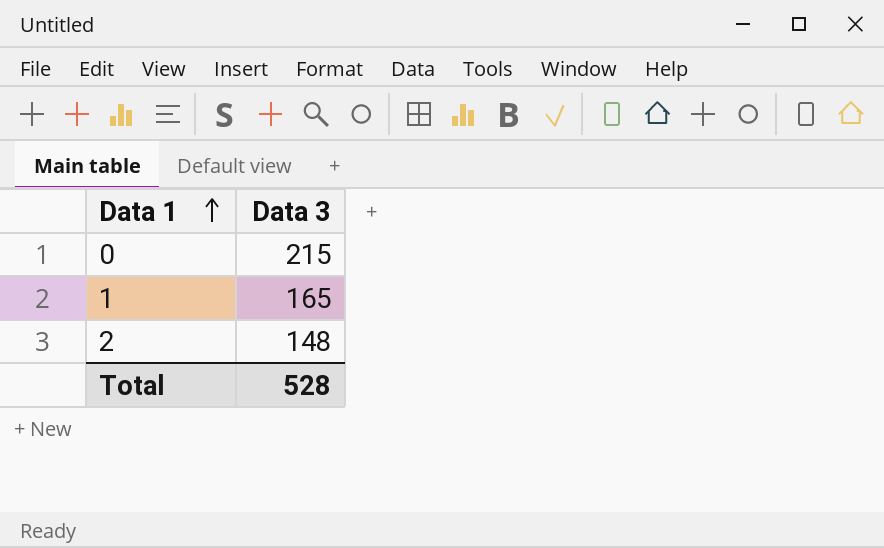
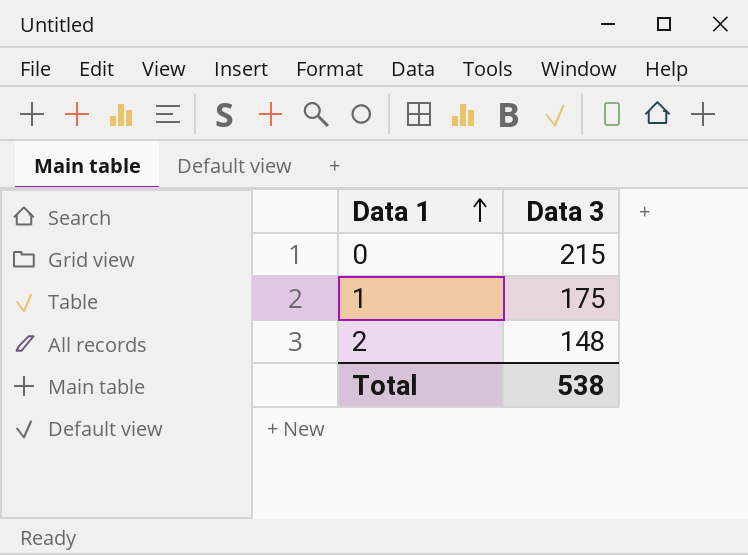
1 | Data 3: 165 -> 175
Total | Data 3: 528 -> 538

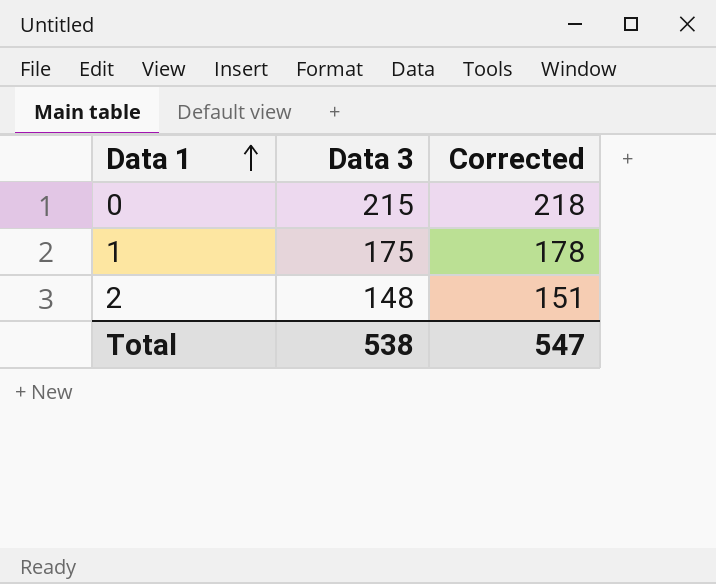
column Corrected | formula: none -> [Data 3] + 3

